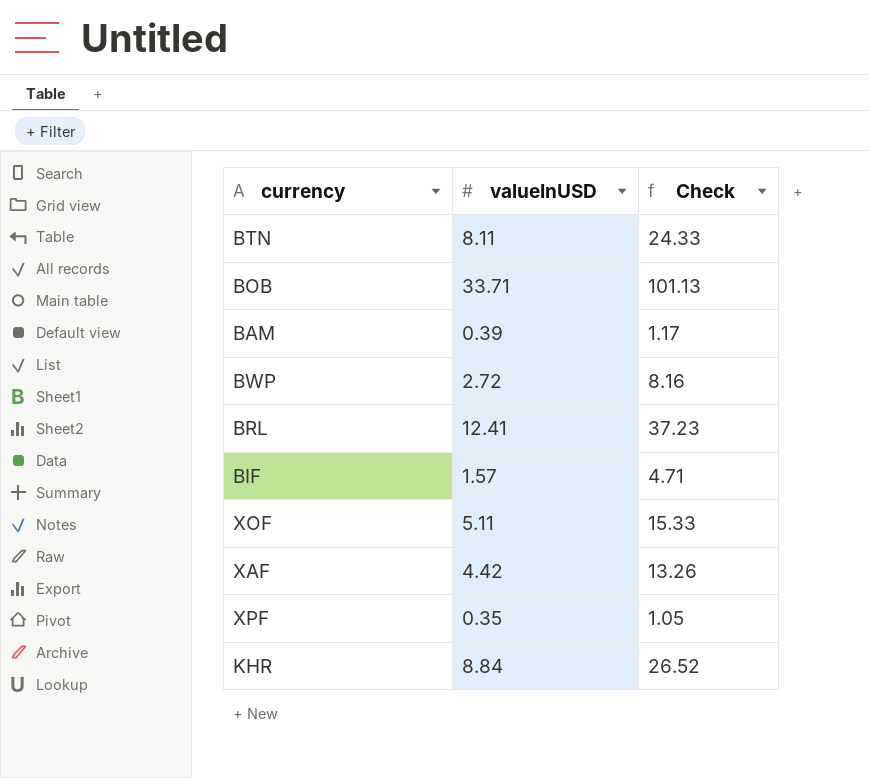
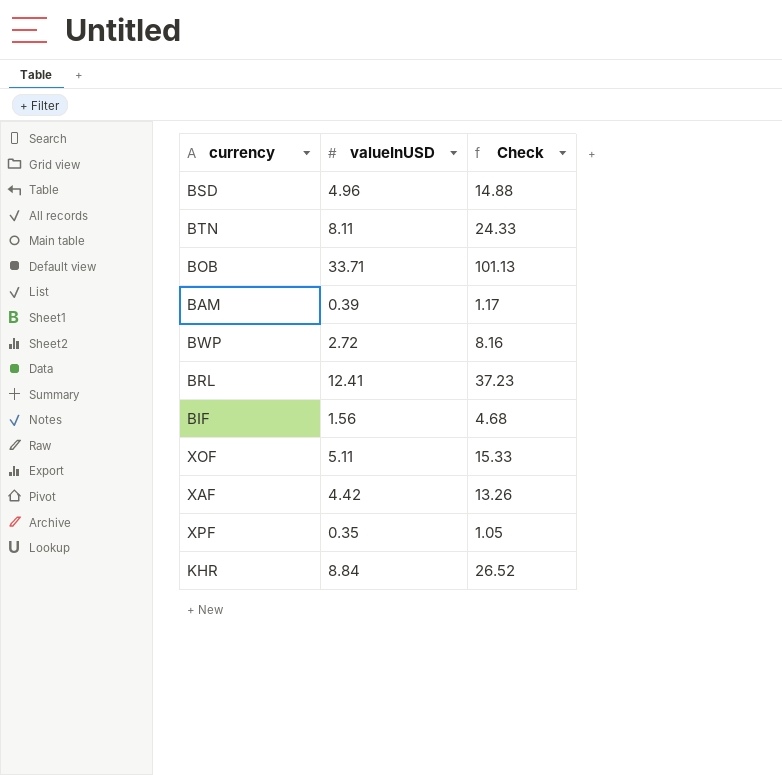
row BSD: none -> 4.96 | 14.88
BIF | valueInUSD: 1.57 -> 1.56
BIF | Check: 4.71 -> 4.68

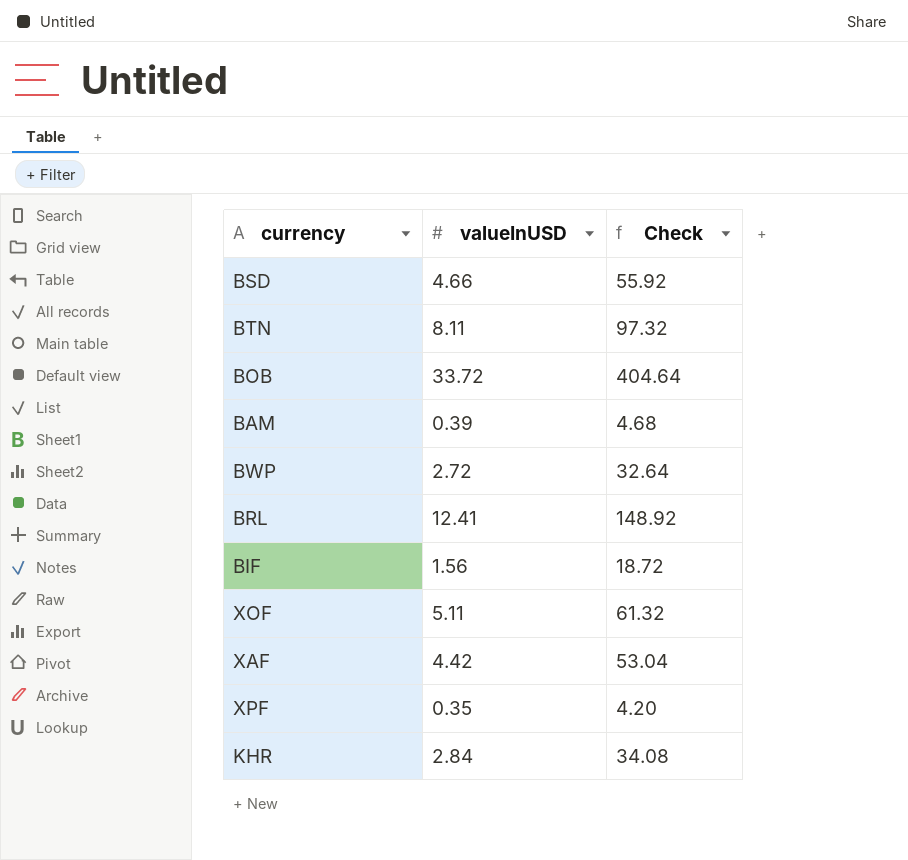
column Check | formula: [valueInUSD] * 3 -> [valueInUSD] * 12
BSD | valueInUSD: 4.96 -> 4.66
BOB | valueInUSD: 33.71 -> 33.72
KHR | valueInUSD: 8.84 -> 2.84

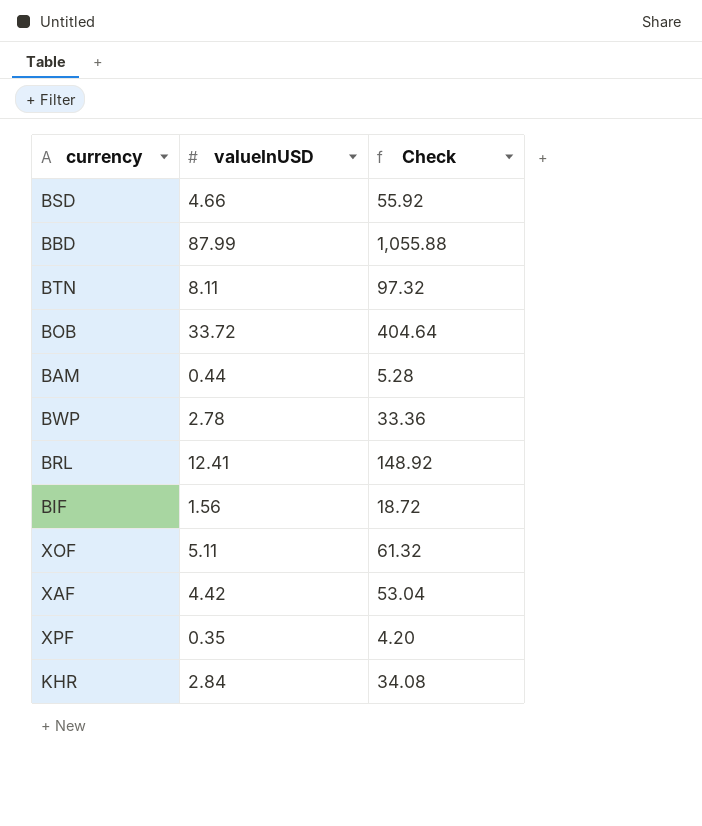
row BBD: none -> 87.99 | 1,055.88
BAM | valueInUSD: 0.39 -> 0.44
BAM | Check: 4.68 -> 5.28
BWP | valueInUSD: 2.72 -> 2.78
BWP | Check: 32.64 -> 33.36

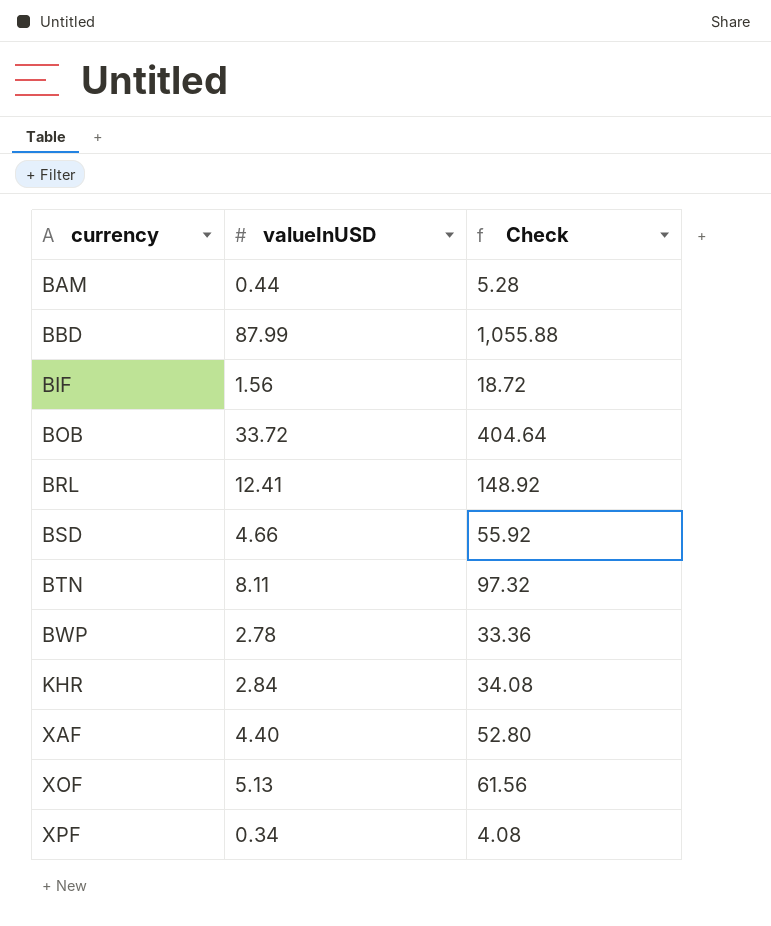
row order: none -> currency ascending
XAF | valueInUSD: 4.42 -> 4.40
XAF | Check: 53.04 -> 52.80
XOF | valueInUSD: 5.11 -> 5.13
XOF | Check: 61.32 -> 61.56
XPF | valueInUSD: 0.35 -> 0.34
XPF | Check: 4.20 -> 4.08

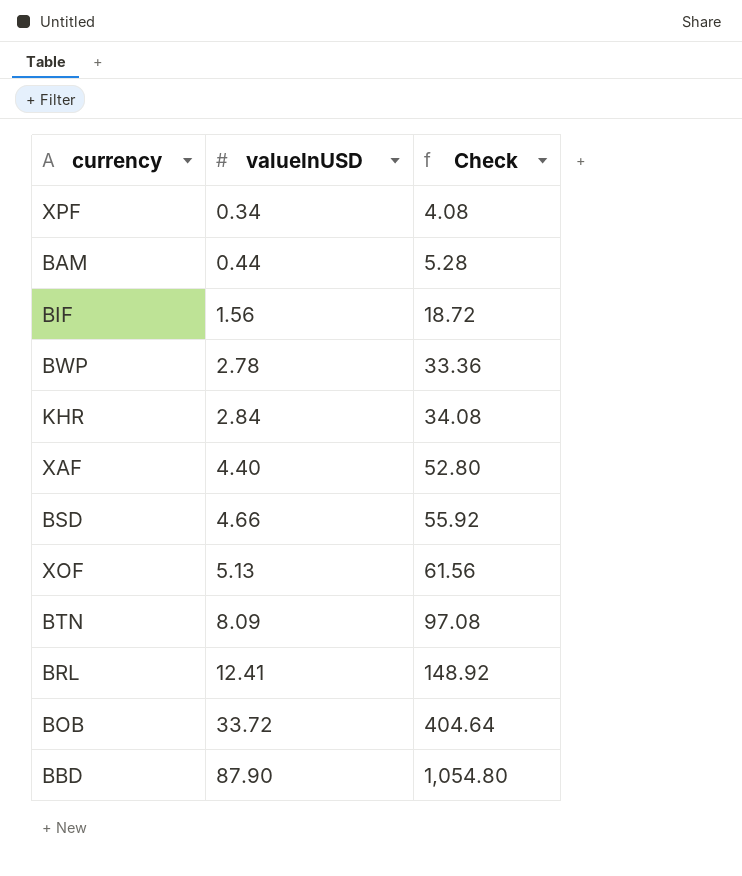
row order: currency ascending -> valueInUSD ascending
BTN | valueInUSD: 8.11 -> 8.09
BTN | Check: 97.32 -> 97.08
BBD | valueInUSD: 87.99 -> 87.90
BBD | Check: 1,055.88 -> 1,054.80

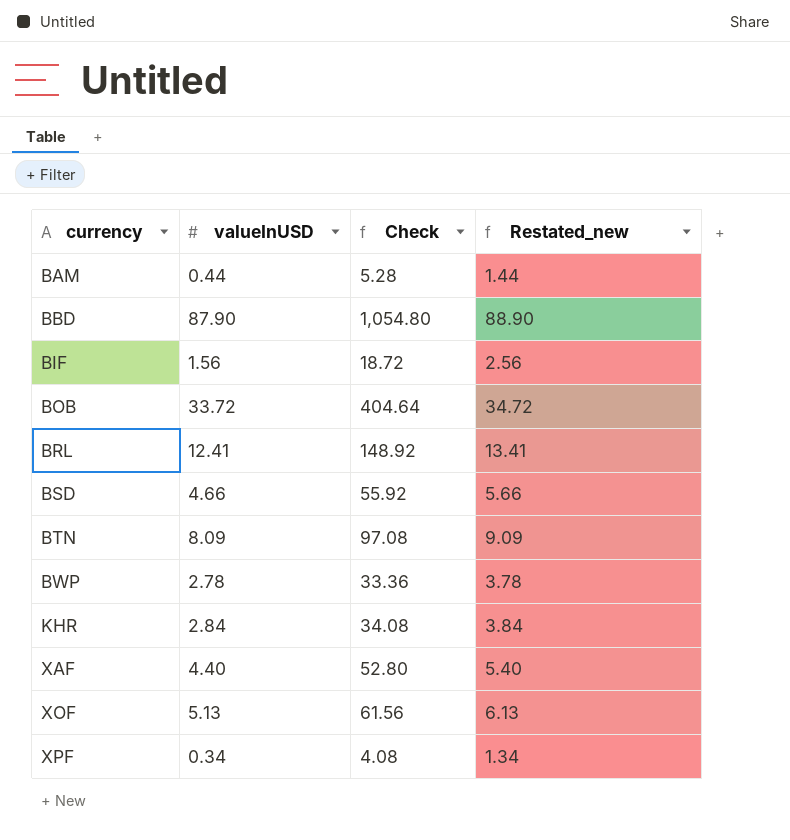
row order: valueInUSD ascending -> currency ascending
column Restated_new | formula: none -> [valueInUSD] + 1

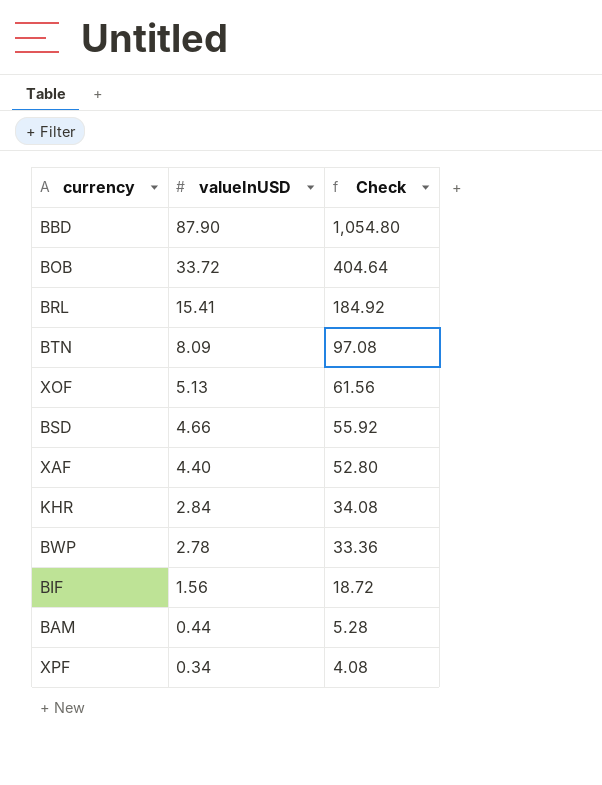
row order: currency ascending -> valueInUSD descending
column Restated_new | formula: [valueInUSD] + 1 -> none
BRL | valueInUSD: 12.41 -> 15.41
BRL | Check: 148.92 -> 184.92

